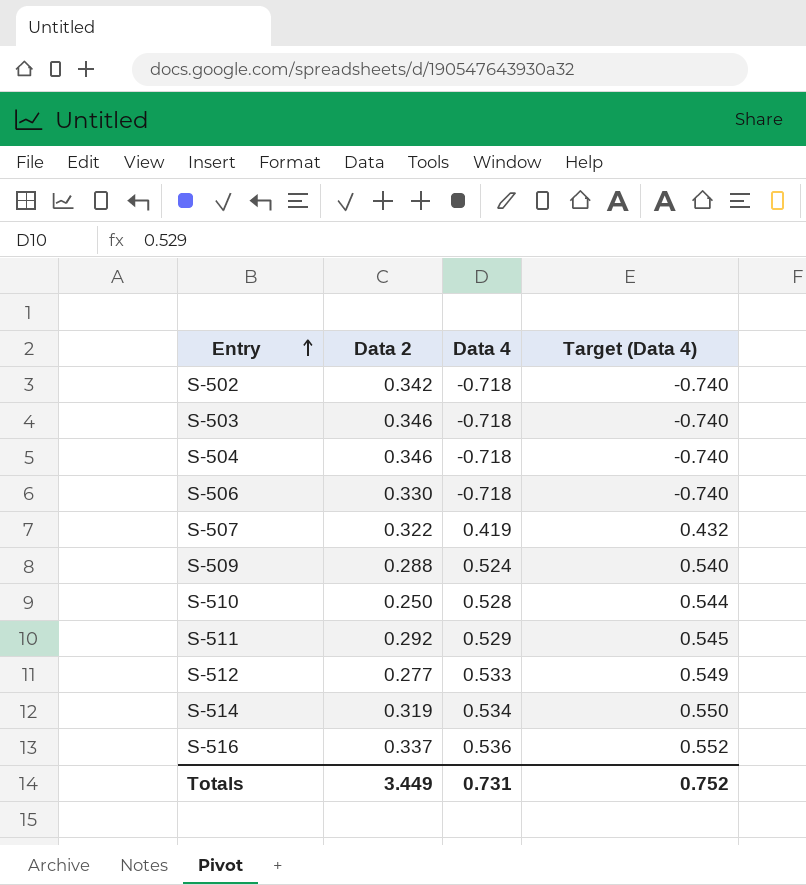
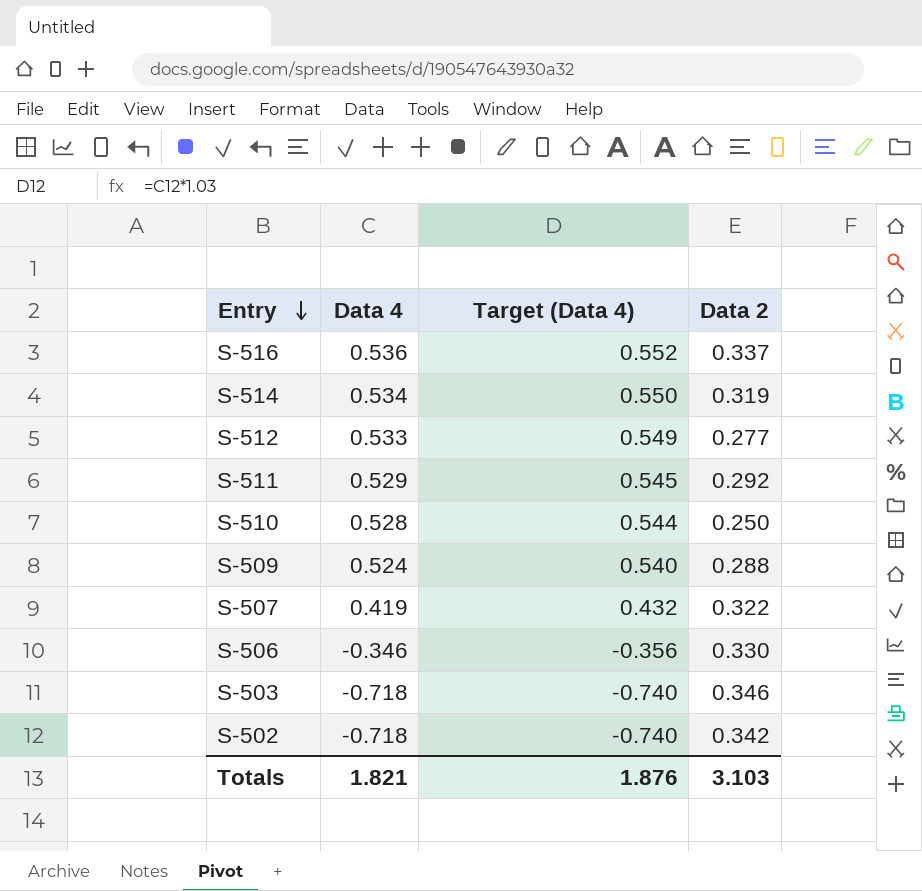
row order: Entry ascending -> Entry descending
column Data 2 | position: 2 -> 4
row S-504: 0.346 | -0.718 | -0.740 -> none
S-506 | Data 4: -0.718 -> -0.346
S-506 | Target (Data 4): -0.740 -> -0.356
Totals | Data 4: 0.731 -> 1.821
Totals | Target (Data 4): 0.752 -> 1.876
Totals | Data 2: 3.449 -> 3.103

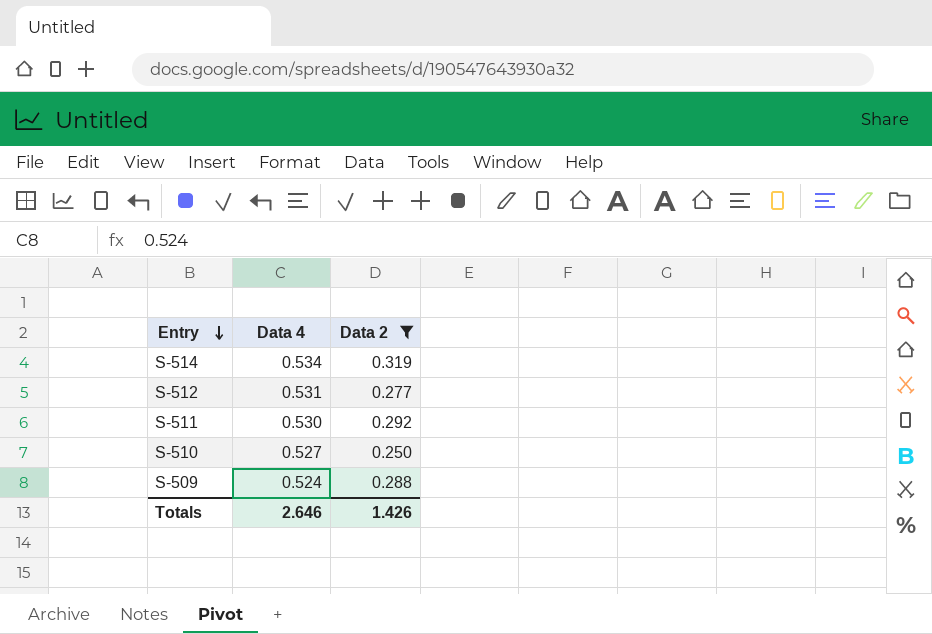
filter: none -> Data 2 <= 0.319
column Target (Data 4) | formula: [Data 4] * 1.03 -> none
S-512 | Data 4: 0.533 -> 0.531
S-511 | Data 4: 0.529 -> 0.530
S-510 | Data 4: 0.528 -> 0.527
Totals | Data 4: 1.821 -> 2.646
Totals | Data 2: 3.103 -> 1.426

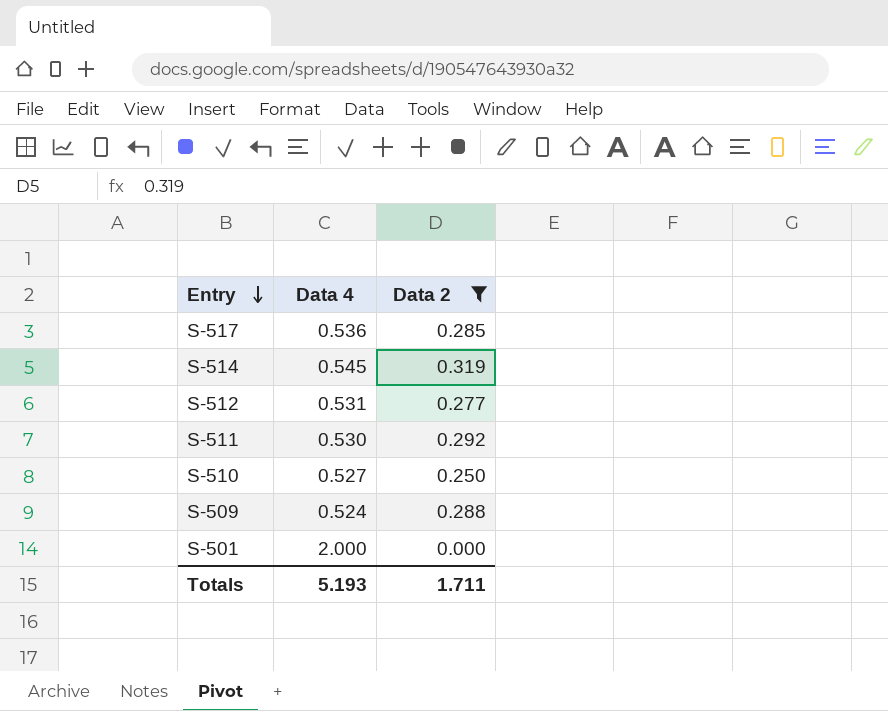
row S-517: none -> 0.536 | 0.285
S-514 | Data 4: 0.534 -> 0.545
row S-501: none -> 2.000 | 0.000
Totals | Data 4: 2.646 -> 5.193
Totals | Data 2: 1.426 -> 1.711

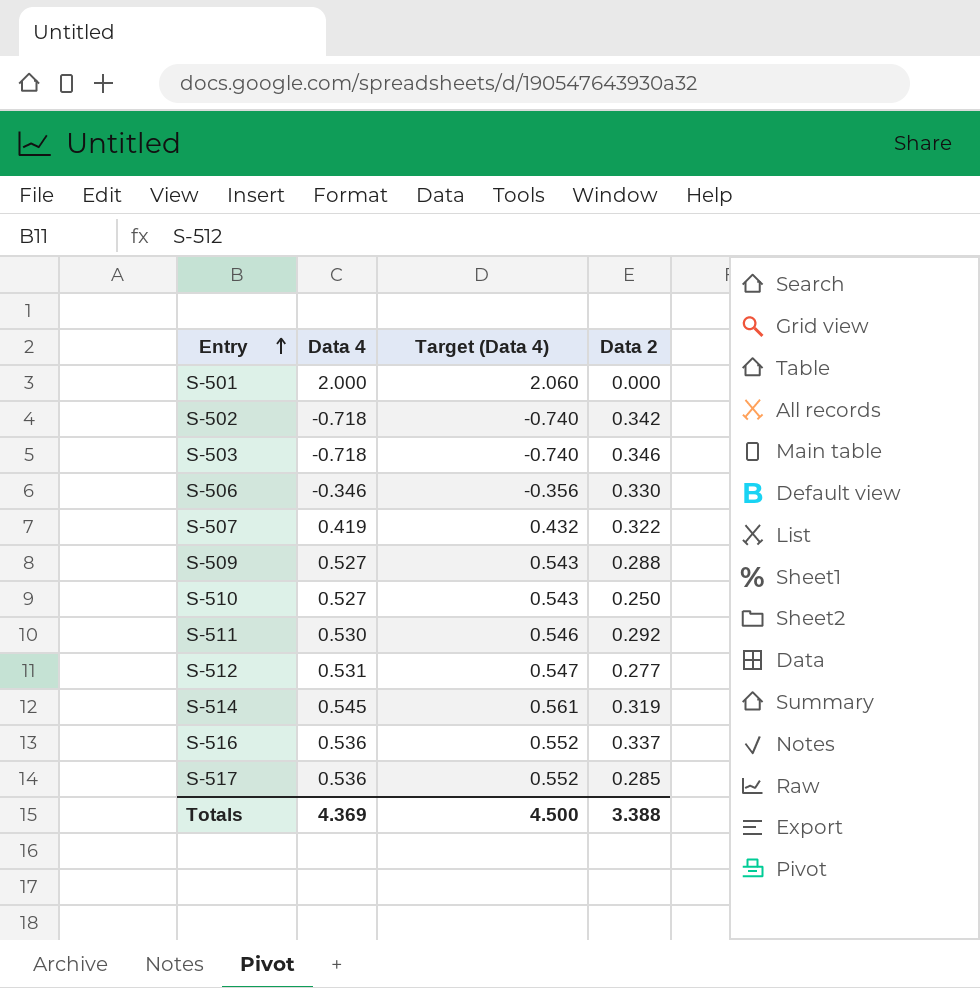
filter: Data 2 <= 0.319 -> none
row order: Entry descending -> Entry ascending
column Target (Data 4) | formula: none -> [Data 4] * 1.03
S-509 | Data 4: 0.524 -> 0.527
Totals | Data 4: 5.193 -> 4.369
Totals | Data 2: 1.711 -> 3.388

